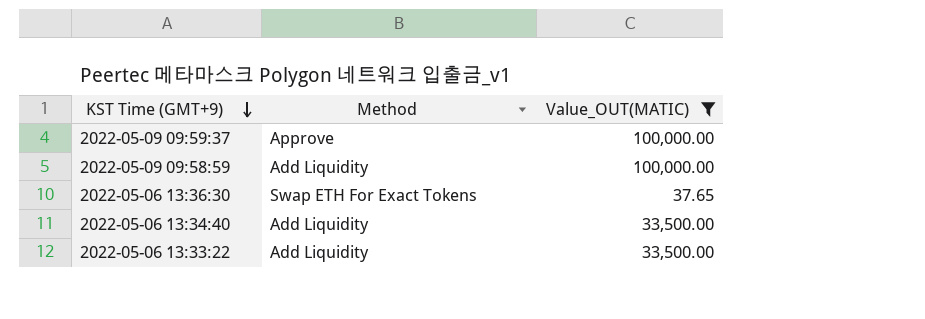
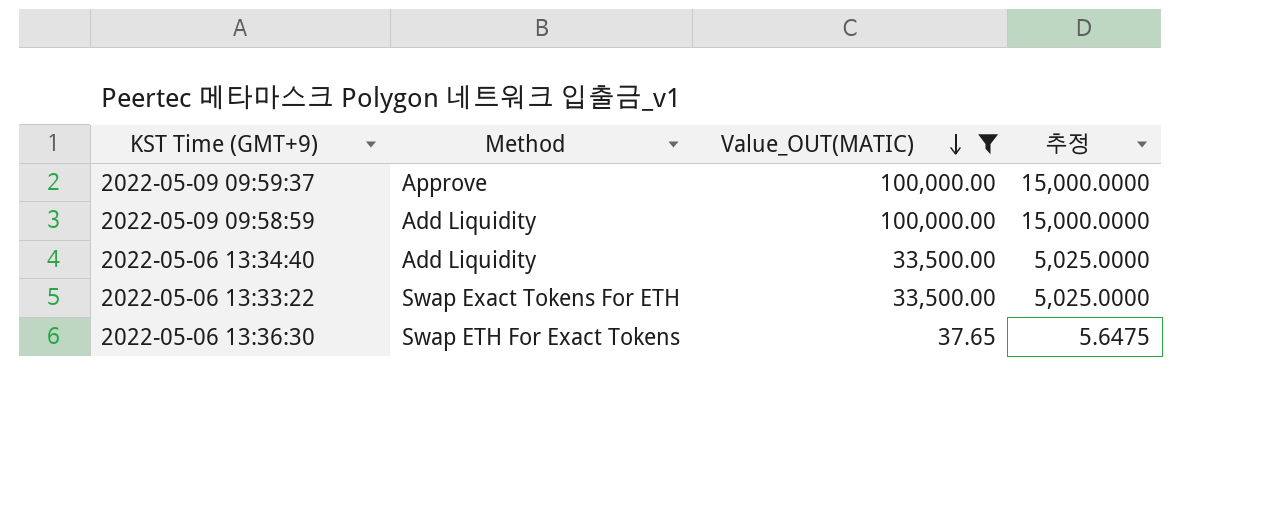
row order: KST Time (GMT+9) descending -> Value_OUT(MATIC) descending
column 추정 | formula: none -> [Value_OUT(MATIC)] * 0.15
2022-05-06 13:33:22 | Method: Add Liquidity -> Swap Exact Tokens For ETH

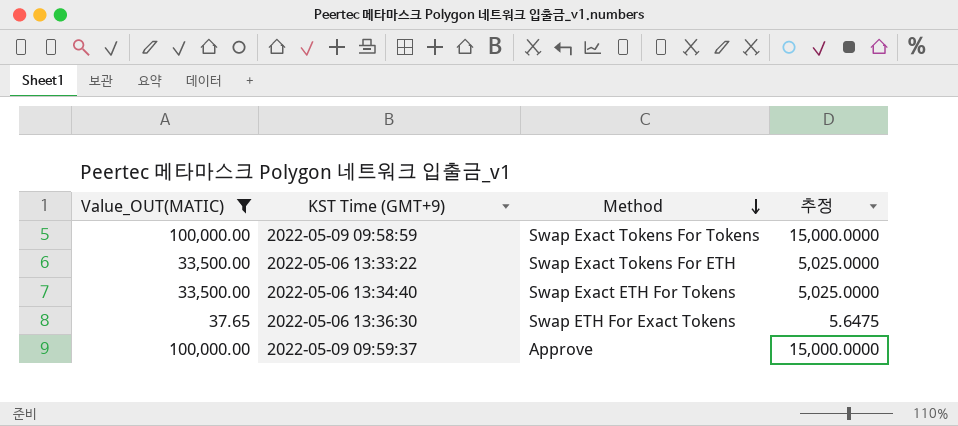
row order: Value_OUT(MATIC) descending -> Method descending
column Value_OUT(MATIC) | position: 3 -> 1
2022-05-09 09:58:59 | Method: Add Liquidity -> Swap Exact Tokens For Tokens
2022-05-06 13:34:40 | Method: Add Liquidity -> Swap Exact ETH For Tokens

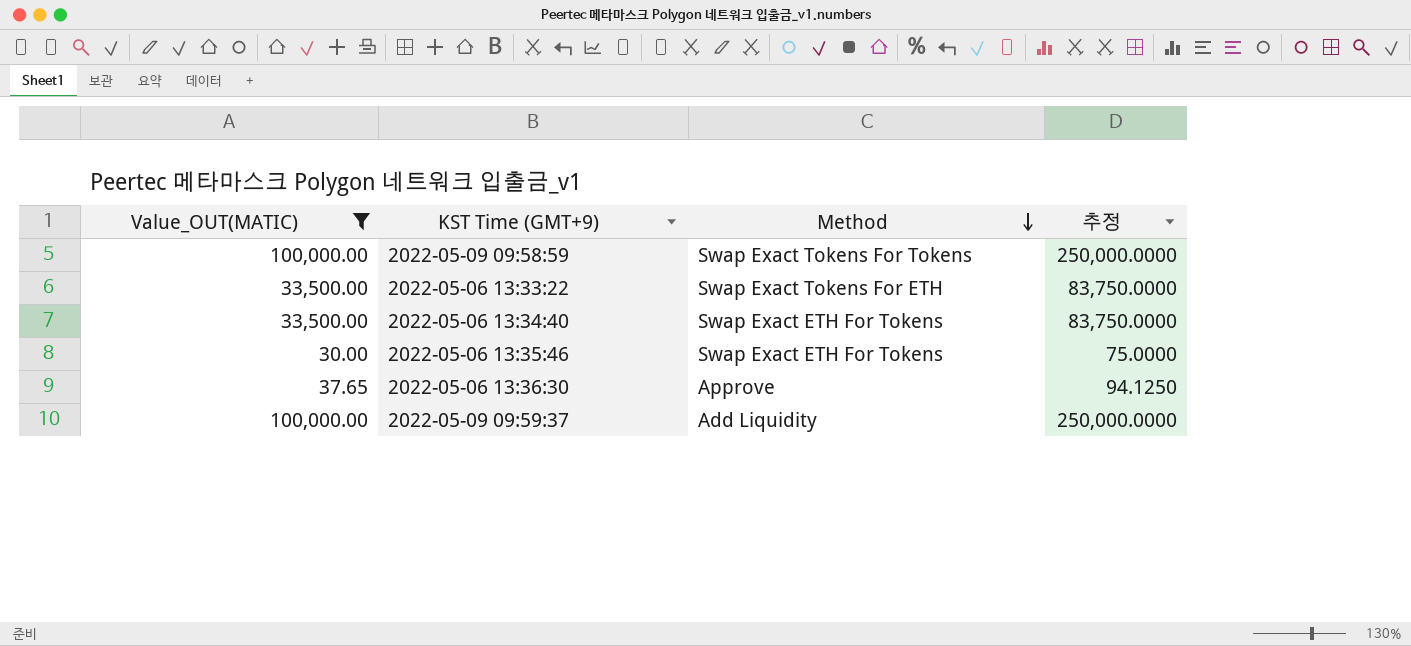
column 추정 | formula: [Value_OUT(MATIC)] * 0.15 -> [Value_OUT(MATIC)] * 2.5
row 2022-05-06 13:35:46: none -> 30.00 | Swap Exact ETH For Tokens | 75.0000
2022-05-06 13:36:30 | Method: Swap ETH For Exact Tokens -> Approve
2022-05-09 09:59:37 | Method: Approve -> Add Liquidity

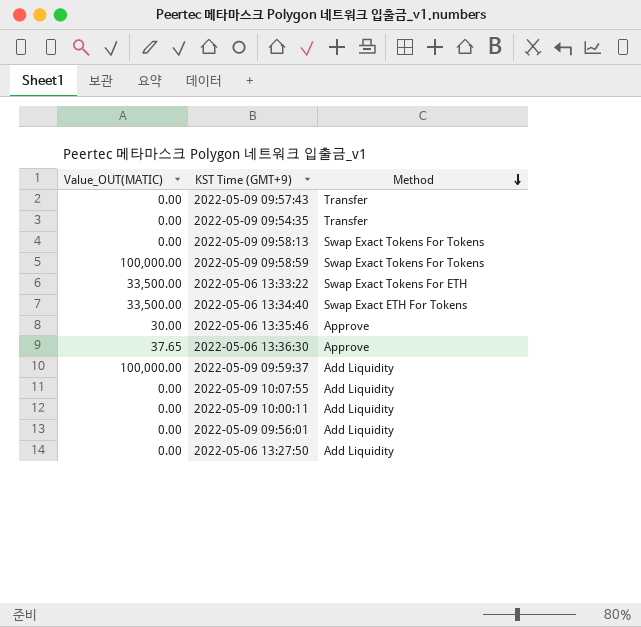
filter: Value_OUT(MATIC) != 0.00 -> none
column 추정 | formula: [Value_OUT(MATIC)] * 2.5 -> none
2022-05-06 13:35:46 | Method: Swap Exact ETH For Tokens -> Approve

